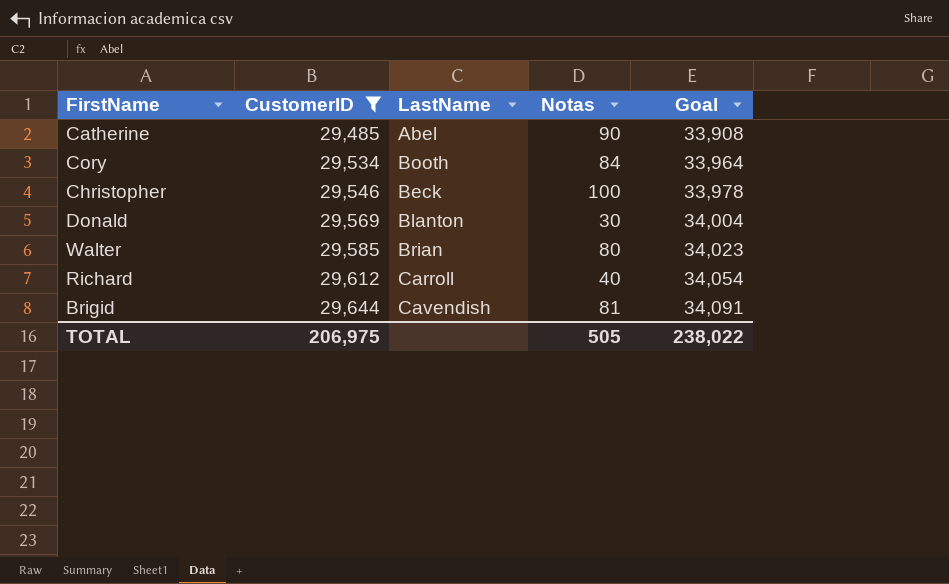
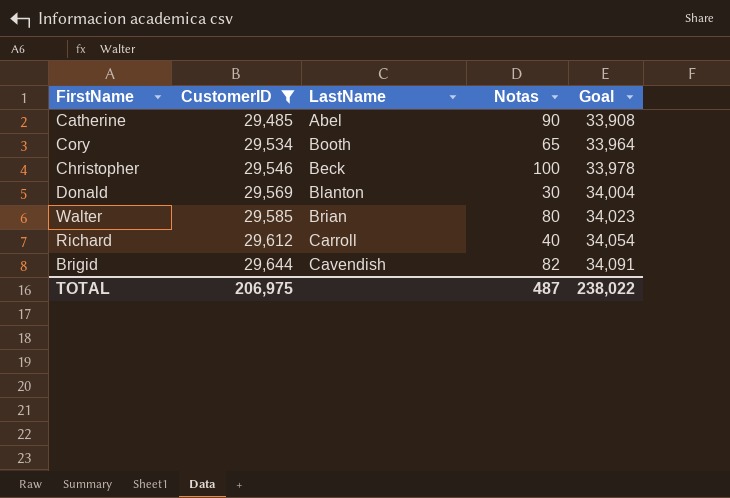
Cory | Notas: 84 -> 65
Brigid | Notas: 81 -> 82
TOTAL | Notas: 505 -> 487

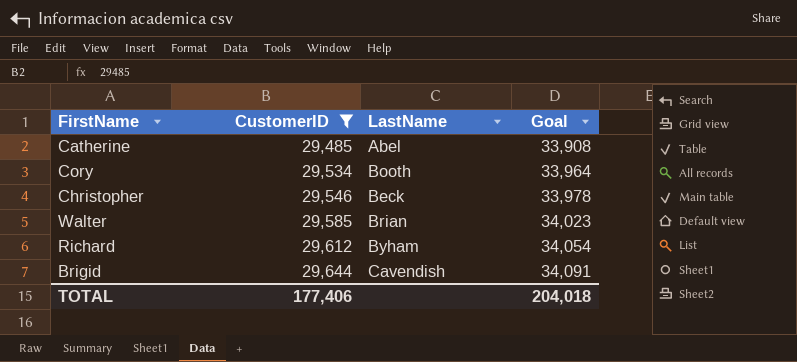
column Notas | position: 4 -> none
row Donald: 29,569 | Blanton | 30 | 34,004 -> none
Richard | LastName: Carroll -> Byham
TOTAL | CustomerID: 206,975 -> 177,406
TOTAL | Goal: 238,022 -> 204,018

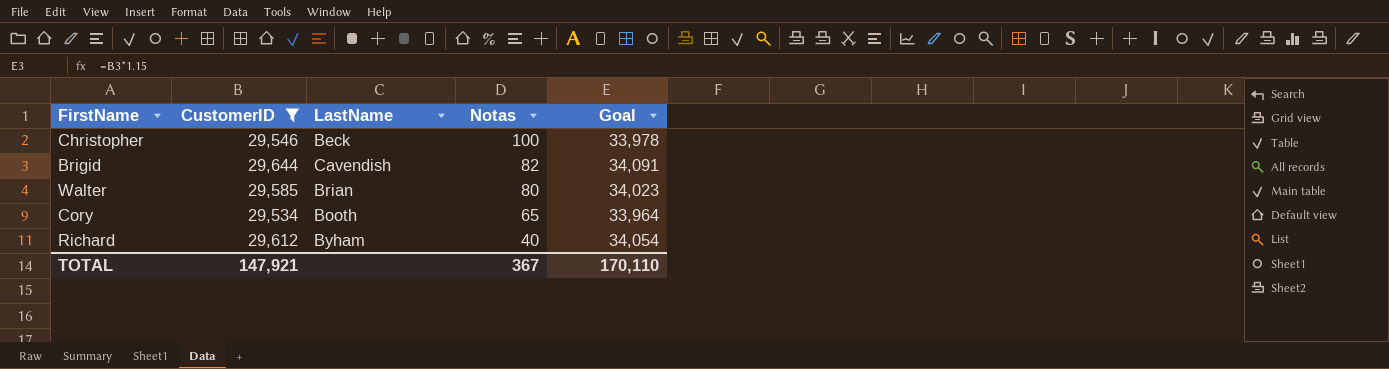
row order: CustomerID ascending -> Notas descending
column Notas | position: none -> 4
row Catherine: 29,485 | Abel | 33,908 -> none
TOTAL | CustomerID: 177,406 -> 147,921
TOTAL | Goal: 204,018 -> 170,110

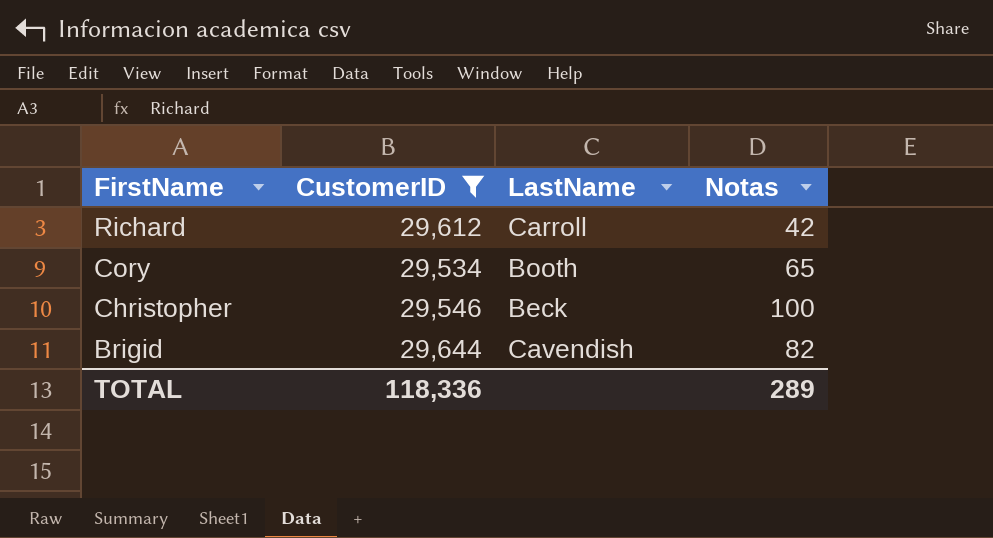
row order: Notas descending -> FirstName descending
column Goal | formula: [CustomerID] * 1.15 -> none
row Walter: 29,585 | Brian | 80 | 34,023 -> none
Richard | LastName: Byham -> Carroll
Richard | Notas: 40 -> 42
TOTAL | CustomerID: 147,921 -> 118,336
TOTAL | Notas: 367 -> 289

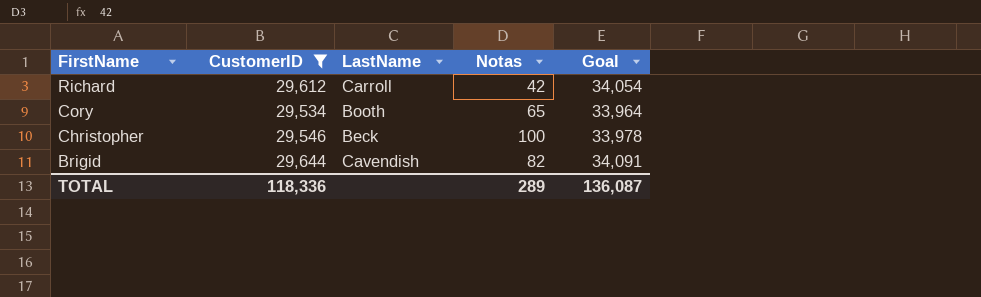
column Goal | formula: none -> [CustomerID] * 1.15

